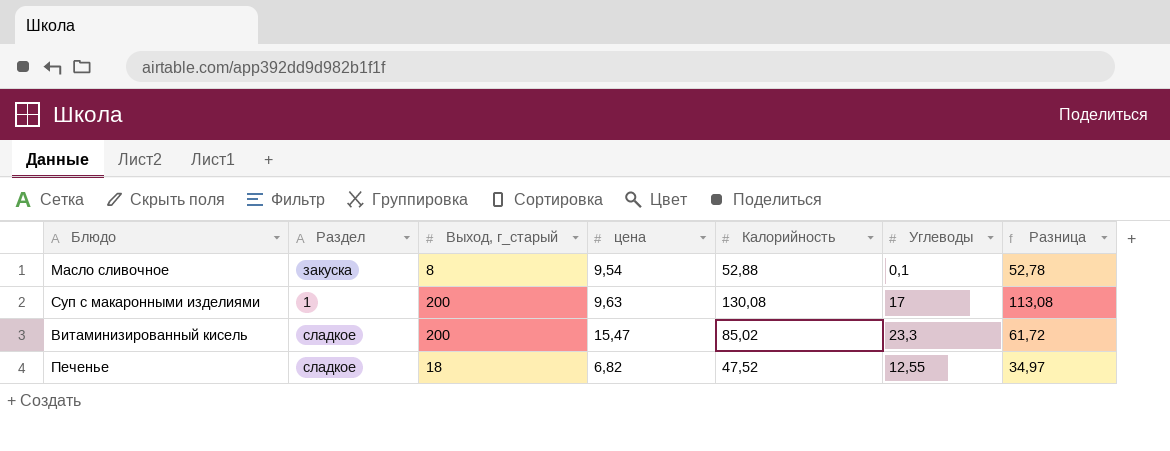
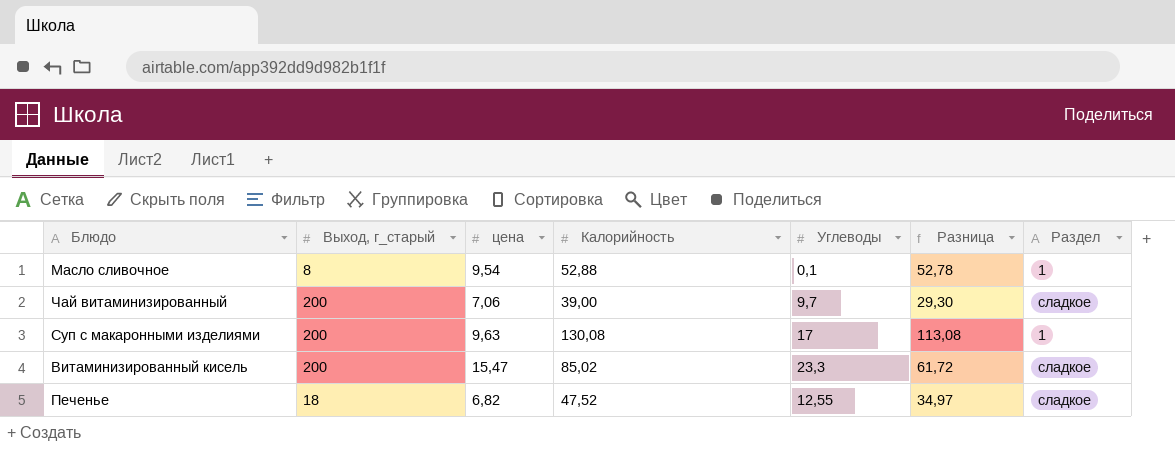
column Раздел | position: 2 -> 7
Масло сливочное | Раздел: закуска -> 1
row Чай витаминизированный: none -> 200 | 7,06 | 39,00 | 9,7 | 29,30 | сладкое

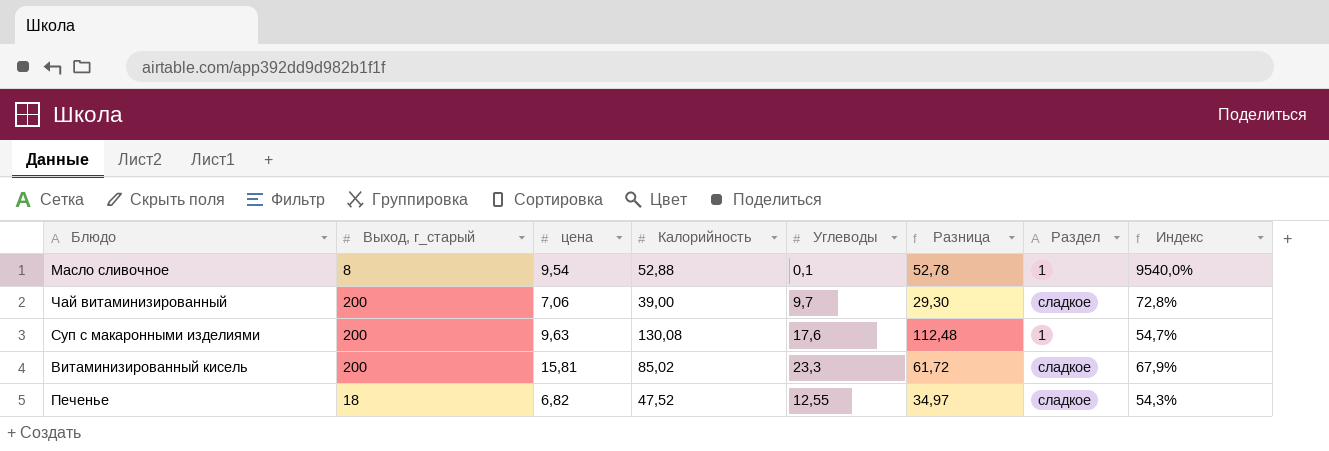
column Индекс | formula: none -> [цена] / [Углеводы]
Суп с макаронными изделиями | Углеводы: 17 -> 17,6
Суп с макаронными изделиями | Разница: 113,08 -> 112,48
Витаминизированный кисель | цена: 15,47 -> 15,81

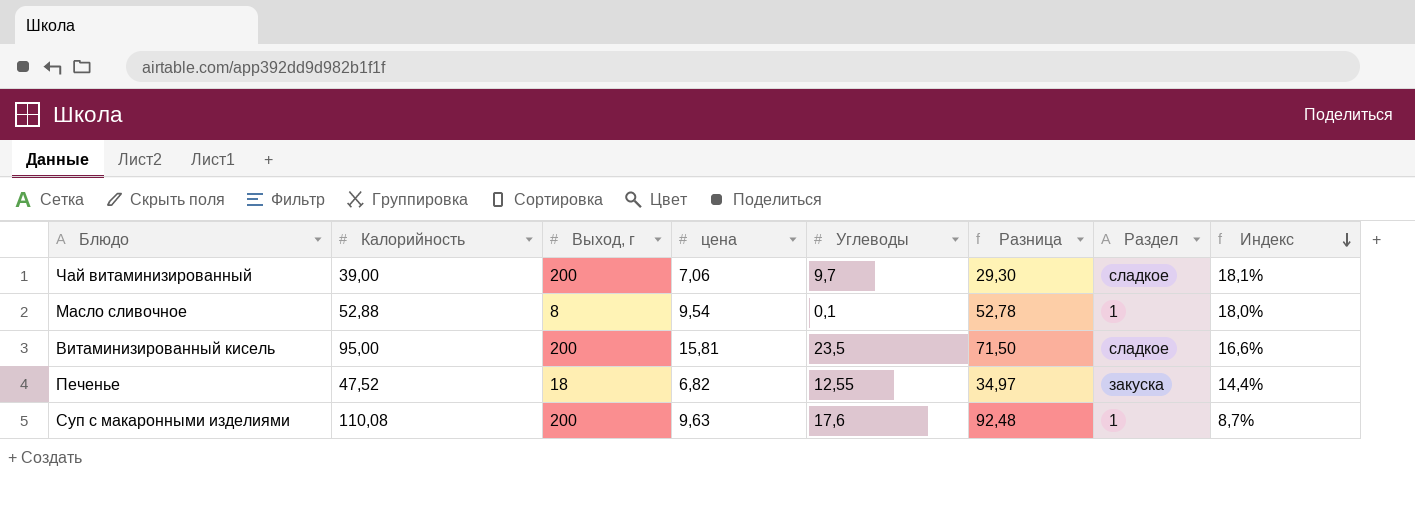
row order: none -> Индекс descending
column Калорийность | position: 4 -> 2
column name: Выход, г_старый -> Выход, г
column Индекс | formula: [цена] / [Углеводы] -> [цена] / [Калорийность]
Витаминизированный кисель | Калорийность: 85,02 -> 95,00
Витаминизированный кисель | Углеводы: 23,3 -> 23,5
Витаминизированный кисель | Разница: 61,72 -> 71,50
Печенье | Раздел: сладкое -> закуска
Суп с макаронными изделиями | Калорийность: 130,08 -> 110,08
Суп с макаронными изделиями | Разница: 112,48 -> 92,48

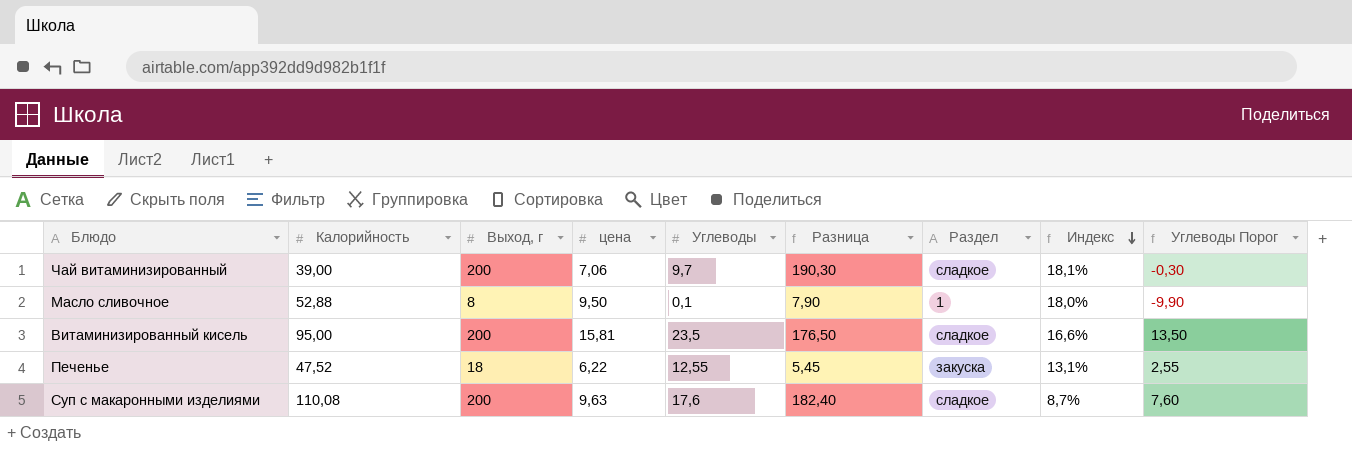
column Разница | formula: [Калорийность] - [Углеводы] -> [Выход, г] - [Углеводы]
column Углеводы Порог | formula: none -> [Углеводы] - 10
Масло сливочное | цена: 9,54 -> 9,50
Печенье | цена: 6,82 -> 6,22
Печенье | Индекс: 14,4% -> 13,1%
Суп с макаронными изделиями | Раздел: 1 -> сладкое

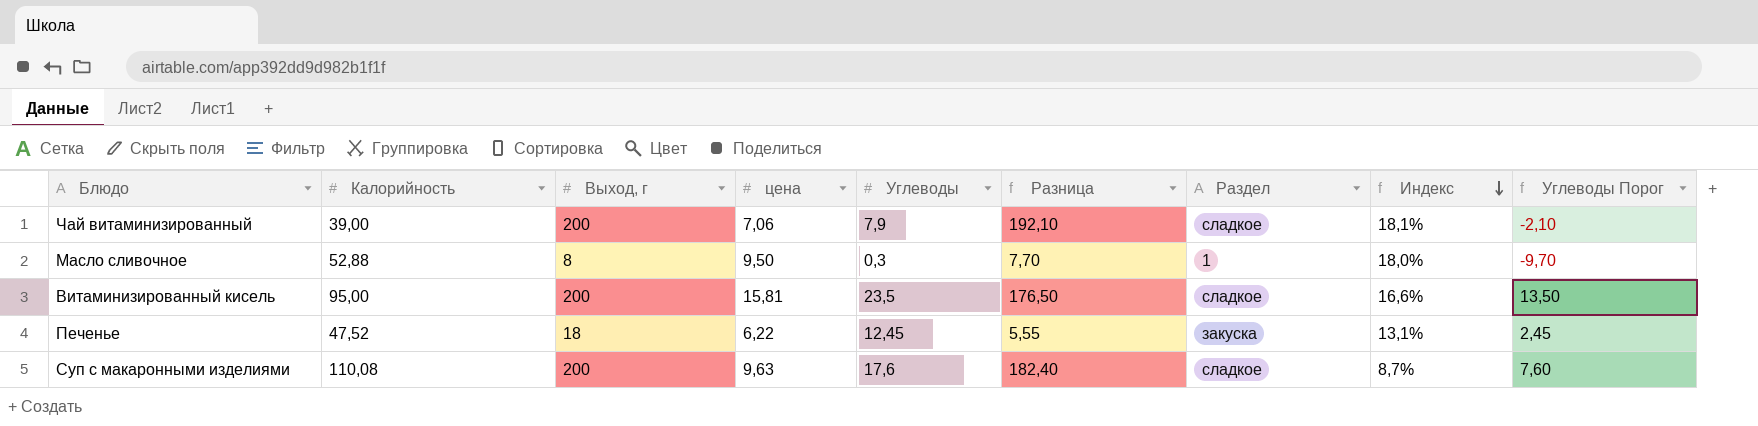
Чай витаминизированный | Углеводы: 9,7 -> 7,9
Чай витаминизированный | Разница: 190,30 -> 192,10
Чай витаминизированный | Углеводы Порог: -0,30 -> -2,10
Масло сливочное | Углеводы: 0,1 -> 0,3
Масло сливочное | Разница: 7,90 -> 7,70
Масло сливочное | Углеводы Порог: -9,90 -> -9,70
Печенье | Углеводы: 12,55 -> 12,45
Печенье | Разница: 5,45 -> 5,55
Печенье | Углеводы Порог: 2,55 -> 2,45

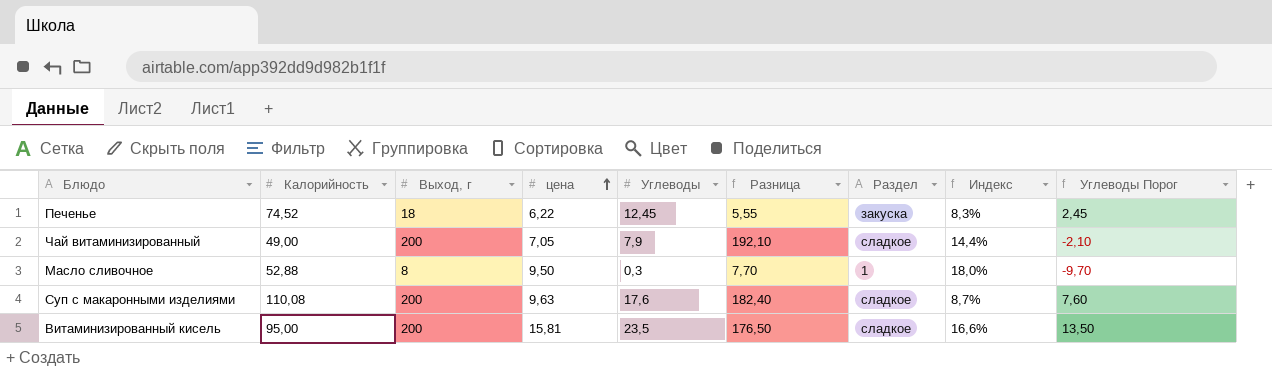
row order: Индекс descending -> цена ascending
Печенье | Калорийность: 47,52 -> 74,52
Печенье | Индекс: 13,1% -> 8,3%
Чай витаминизированный | Калорийность: 39,00 -> 49,00
Чай витаминизированный | цена: 7,06 -> 7,05
Чай витаминизированный | Индекс: 18,1% -> 14,4%

